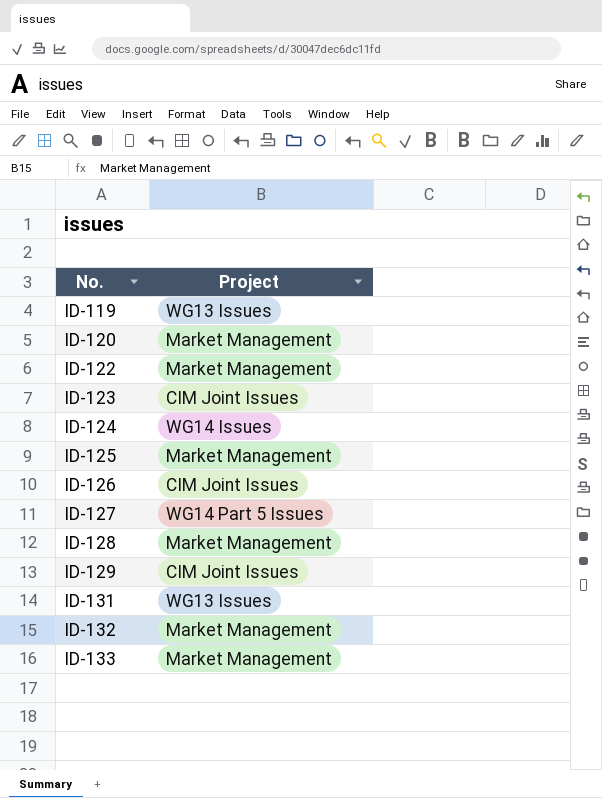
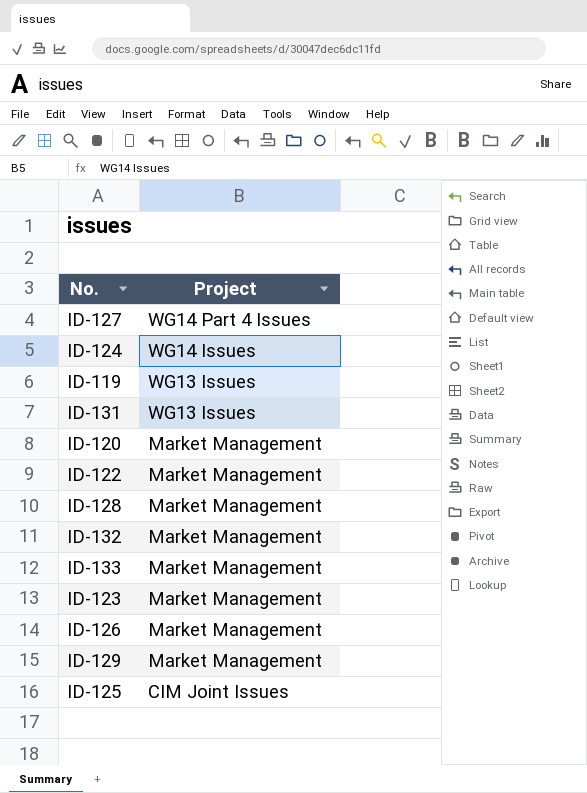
row order: No. ascending -> Project descending
ID-127 | Project: WG14 Part 5 Issues -> WG14 Part 4 Issues
ID-123 | Project: CIM Joint Issues -> Market Management
ID-126 | Project: CIM Joint Issues -> Market Management
ID-129 | Project: CIM Joint Issues -> Market Management
ID-125 | Project: Market Management -> CIM Joint Issues

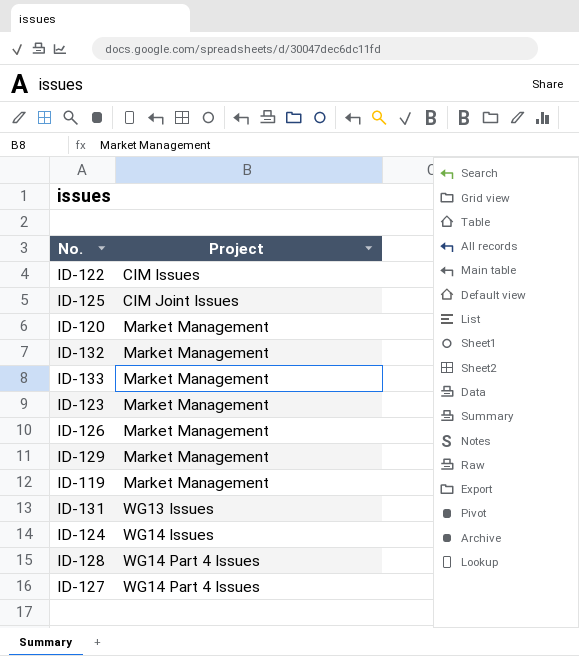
row order: Project descending -> Project ascending
ID-122 | Project: Market Management -> CIM Issues
ID-119 | Project: WG13 Issues -> Market Management
ID-128 | Project: Market Management -> WG14 Part 4 Issues

